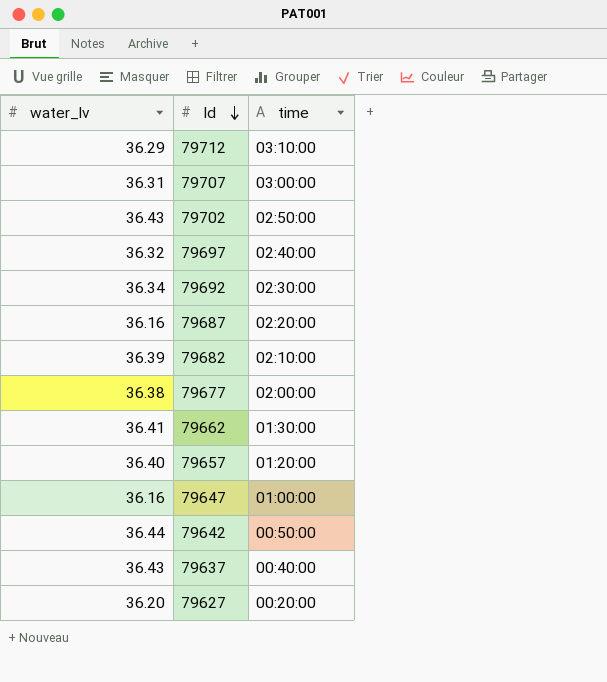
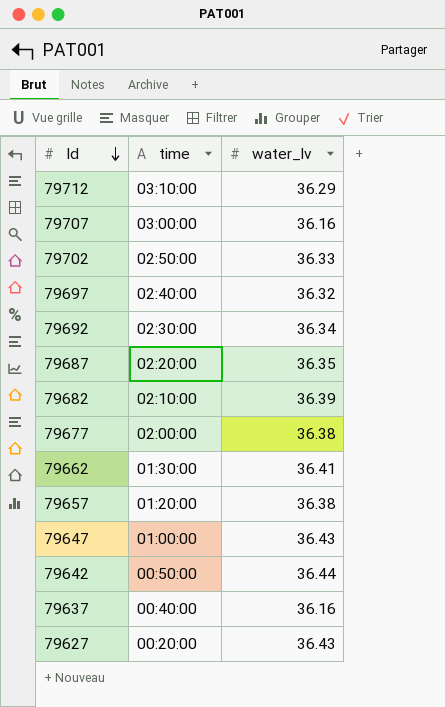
column water_lv | position: 1 -> 3
79707 | water_lv: 36.31 -> 36.16
79702 | water_lv: 36.43 -> 36.33
79687 | water_lv: 36.16 -> 36.35
79657 | water_lv: 36.40 -> 36.38
79647 | water_lv: 36.16 -> 36.43
79637 | water_lv: 36.43 -> 36.16
79627 | water_lv: 36.20 -> 36.43

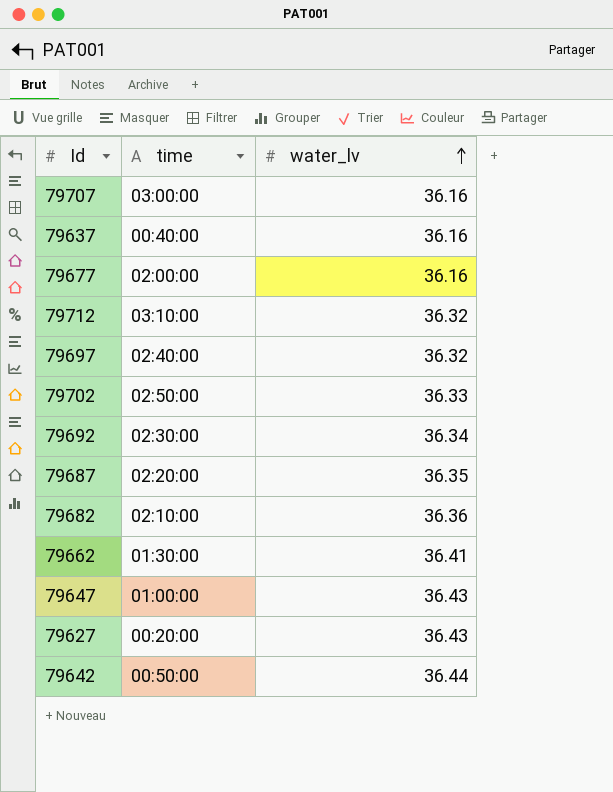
row order: Id descending -> water_lv ascending
row 79657: 01:20:00 | 36.38 -> none
79677 | water_lv: 36.38 -> 36.16
79712 | water_lv: 36.29 -> 36.32
79682 | water_lv: 36.39 -> 36.36

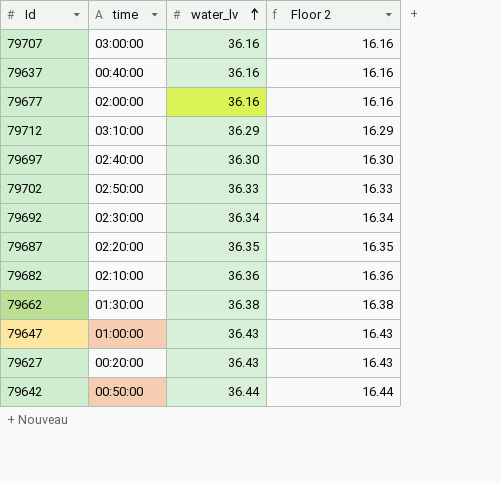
column Floor 2 | formula: none -> [water_lv] - 20
79712 | water_lv: 36.32 -> 36.29
79697 | water_lv: 36.32 -> 36.30
79662 | water_lv: 36.41 -> 36.38

